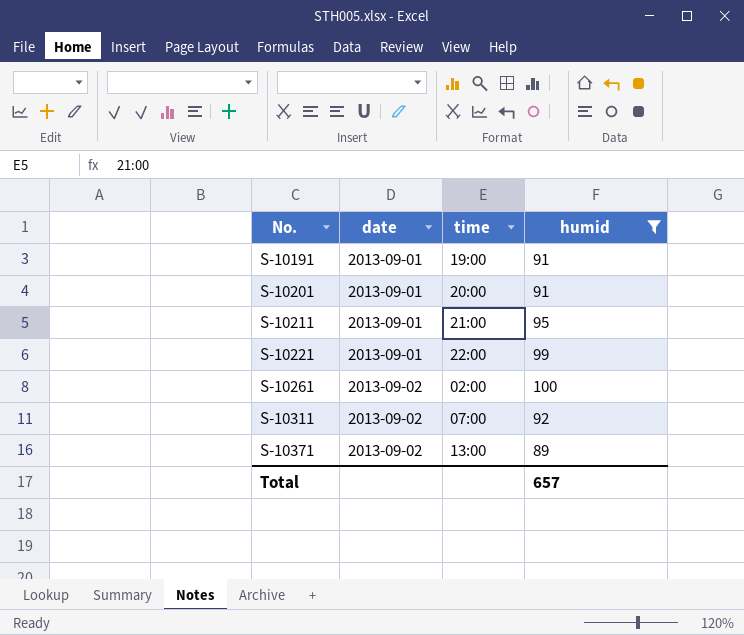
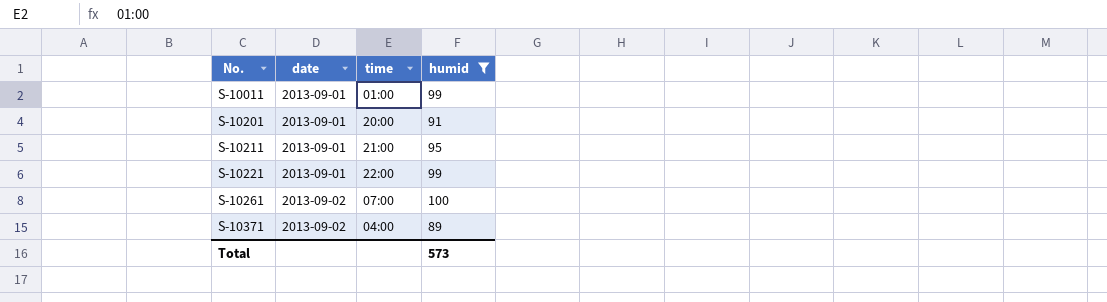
row S-10191: 2013-09-01 | 19:00 | 91 -> none
row S-10311: 2013-09-02 | 07:00 | 92 -> none
row S-10011: none -> 2013-09-01 | 01:00 | 99
S-10261 | time: 02:00 -> 07:00
S-10371 | time: 13:00 -> 04:00
Total | humid: 657 -> 573

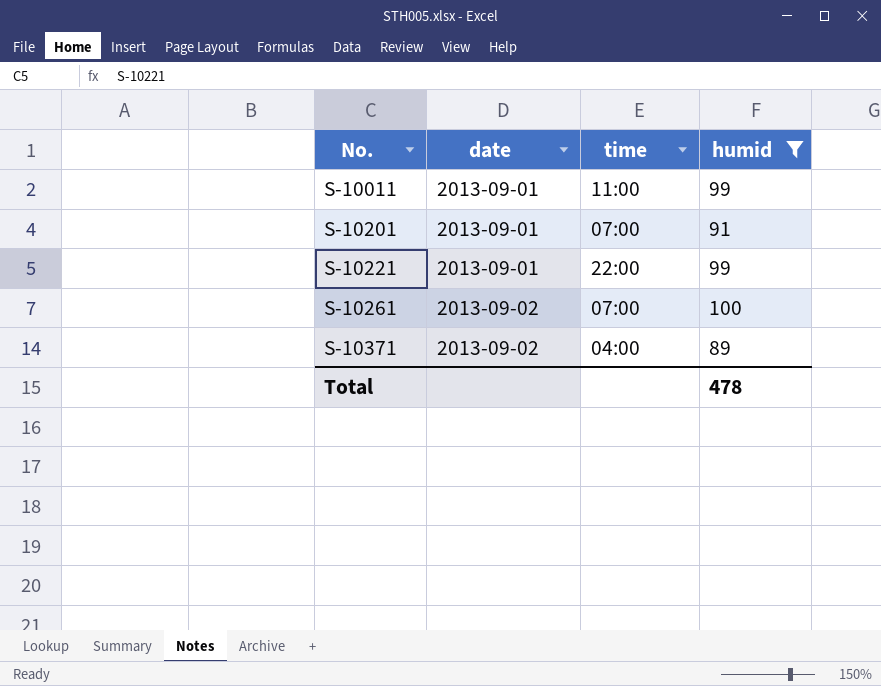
row S-10211: 2013-09-01 | 21:00 | 95 -> none
S-10011 | time: 01:00 -> 11:00
S-10201 | time: 20:00 -> 07:00
Total | humid: 573 -> 478

